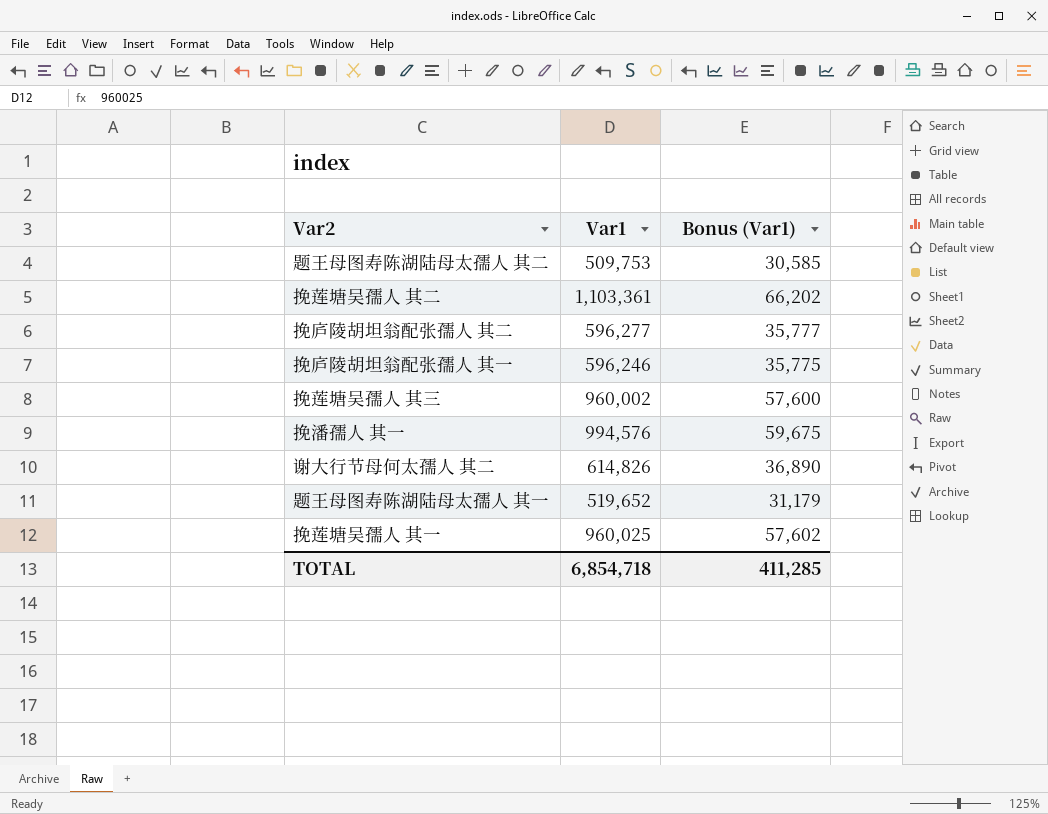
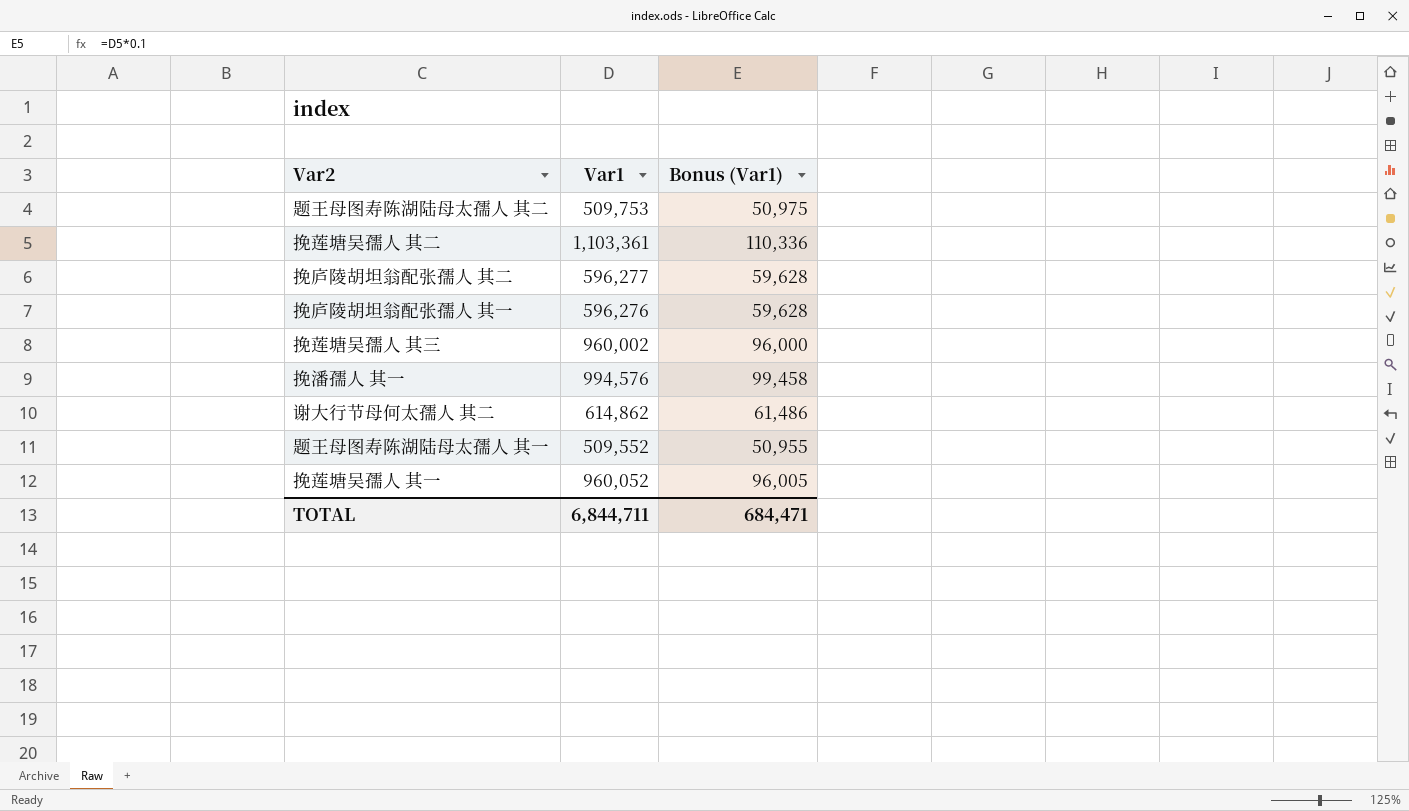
column Bonus (Var1) | formula: [Var1] * 0.06 -> [Var1] * 0.1
挽庐陵胡坦翁配张孺人 其一 | Var1: 596,246 -> 596,276
谢大行节母何太孺人 其二 | Var1: 614,826 -> 614,862
题王母图寿陈湖陆母太孺人 其一 | Var1: 519,652 -> 509,552
挽莲塘吴孺人 其一 | Var1: 960,025 -> 960,052
TOTAL | Var1: 6,854,718 -> 6,844,711
TOTAL | Bonus (Var1): 411,285 -> 684,471

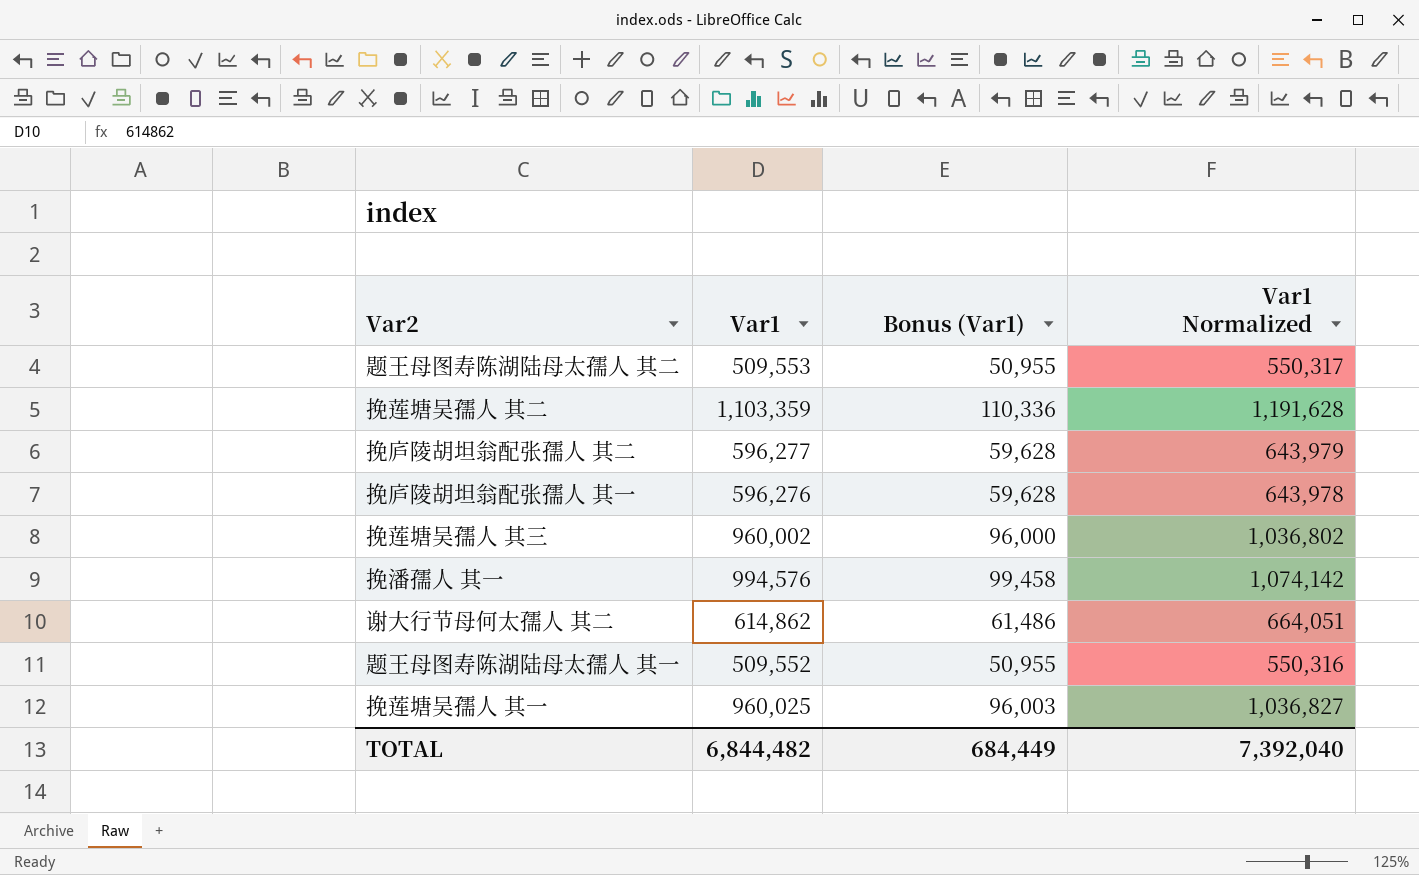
column Var1 Normalized | formula: none -> [Var1] * 1.08
题王母图寿陈湖陆母太孺人 其二 | Var1: 509,753 -> 509,553
题王母图寿陈湖陆母太孺人 其二 | Bonus (Var1): 50,975 -> 50,955
挽莲塘吴孺人 其二 | Var1: 1,103,361 -> 1,103,359
挽莲塘吴孺人 其一 | Var1: 960,052 -> 960,025
挽莲塘吴孺人 其一 | Bonus (Var1): 96,005 -> 96,003
TOTAL | Var1: 6,844,711 -> 6,844,482
TOTAL | Bonus (Var1): 684,471 -> 684,449

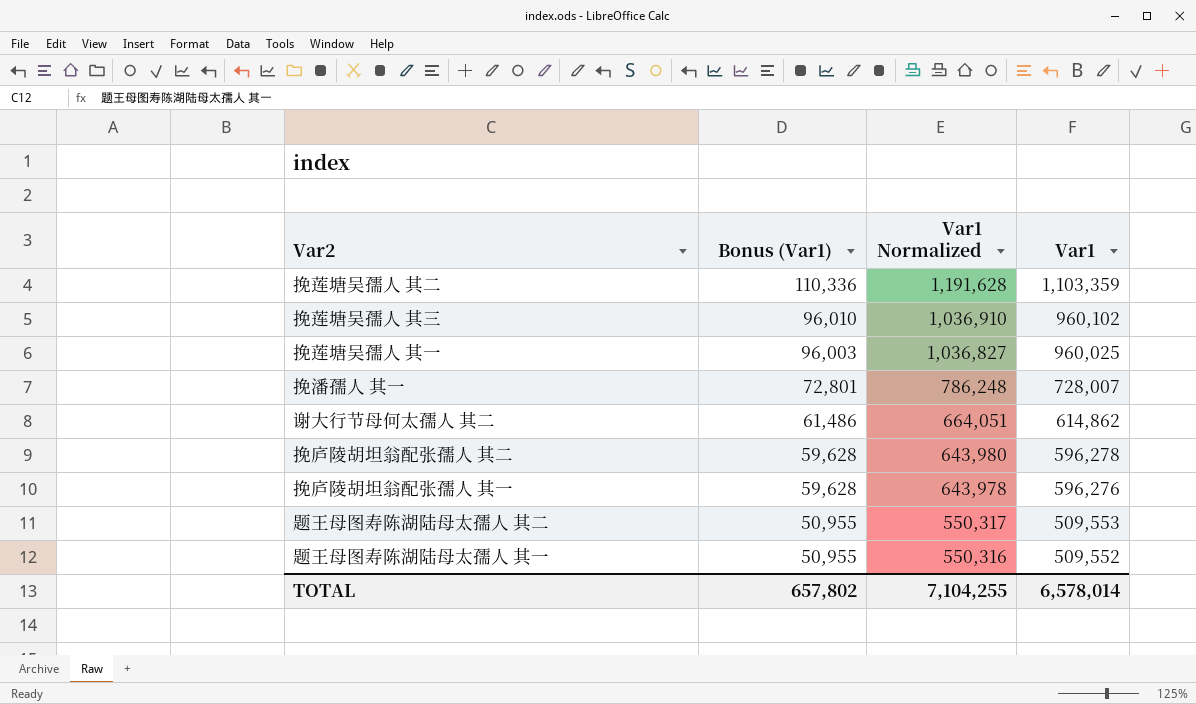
row order: none -> Bonus (Var1) descending
column Var1 | position: 2 -> 4
挽莲塘吴孺人 其三 | Bonus (Var1): 96,000 -> 96,010
挽莲塘吴孺人 其三 | Var1 Normalized: 1,036,802 -> 1,036,910
挽莲塘吴孺人 其三 | Var1: 960,002 -> 960,102
挽潘孺人 其一 | Bonus (Var1): 99,458 -> 72,801
挽潘孺人 其一 | Var1 Normalized: 1,074,142 -> 786,248
挽潘孺人 其一 | Var1: 994,576 -> 728,007
挽庐陵胡坦翁配张孺人 其二 | Var1 Normalized: 643,979 -> 643,980
挽庐陵胡坦翁配张孺人 其二 | Var1: 596,277 -> 596,278
TOTAL | Bonus (Var1): 684,449 -> 657,802
TOTAL | Var1 Normalized: 7,392,040 -> 7,104,255
TOTAL | Var1: 6,844,482 -> 6,578,014

